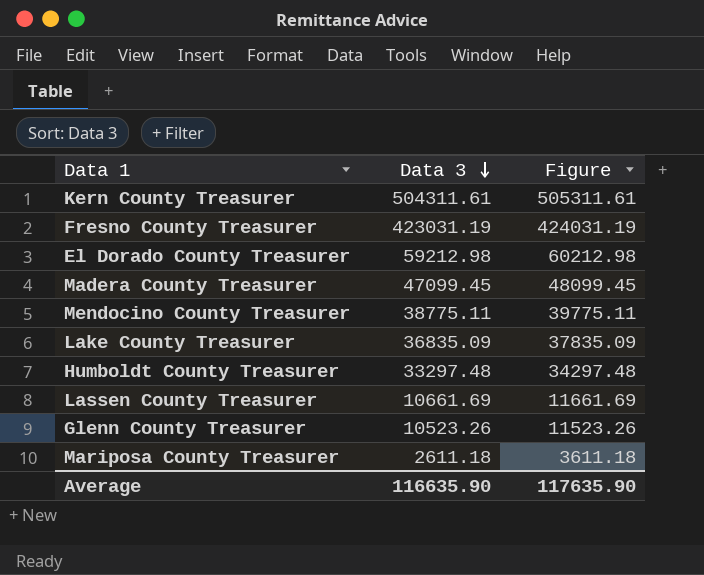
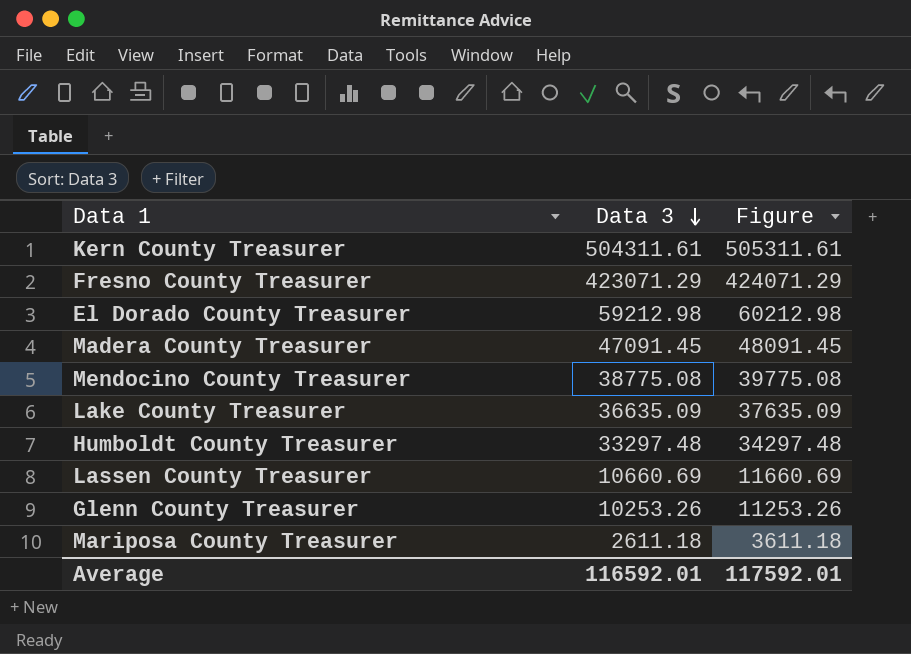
Fresno County Treasurer | Data 3: 423031.19 -> 423071.29
Fresno County Treasurer | Figure: 424031.19 -> 424071.29
Madera County Treasurer | Data 3: 47099.45 -> 47091.45
Madera County Treasurer | Figure: 48099.45 -> 48091.45
Mendocino County Treasurer | Data 3: 38775.11 -> 38775.08
Mendocino County Treasurer | Figure: 39775.11 -> 39775.08
Lake County Treasurer | Data 3: 36835.09 -> 36635.09
Lake County Treasurer | Figure: 37835.09 -> 37635.09
Lassen County Treasurer | Data 3: 10661.69 -> 10660.69
Lassen County Treasurer | Figure: 11661.69 -> 11660.69
Glenn County Treasurer | Data 3: 10523.26 -> 10253.26
Glenn County Treasurer | Figure: 11523.26 -> 11253.26
Average | Data 3: 116635.90 -> 116592.01
Average | Figure: 117635.90 -> 117592.01

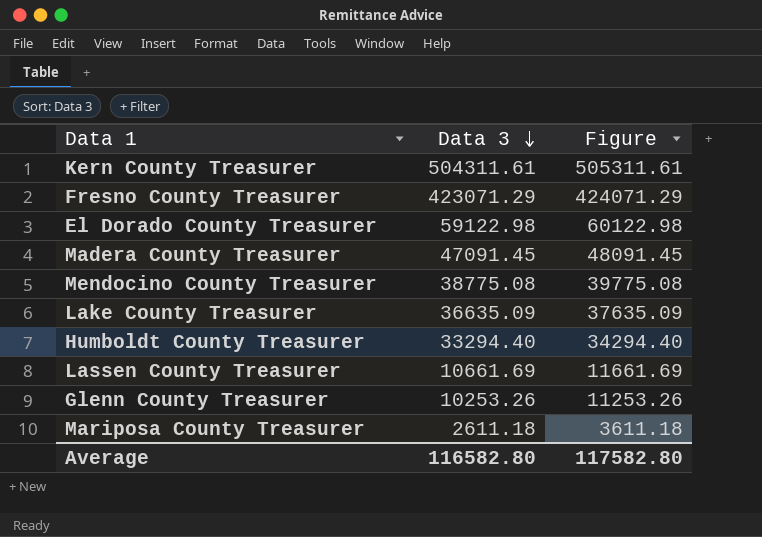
El Dorado County Treasurer | Data 3: 59212.98 -> 59122.98
El Dorado County Treasurer | Figure: 60212.98 -> 60122.98
Humboldt County Treasurer | Data 3: 33297.48 -> 33294.40
Humboldt County Treasurer | Figure: 34297.48 -> 34294.40
Lassen County Treasurer | Data 3: 10660.69 -> 10661.69
Lassen County Treasurer | Figure: 11660.69 -> 11661.69
Average | Data 3: 116592.01 -> 116582.80
Average | Figure: 117592.01 -> 117582.80

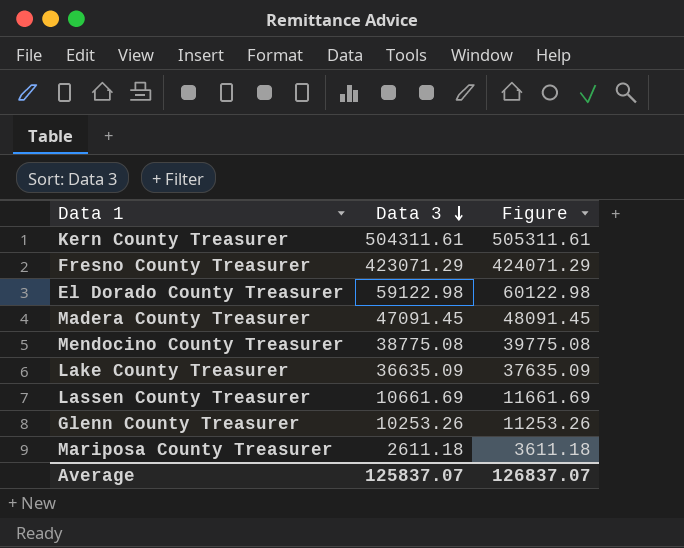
row Humboldt County Treasurer: 33294.40 | 34294.40 -> none
Average | Data 3: 116582.80 -> 125837.07
Average | Figure: 117582.80 -> 126837.07

